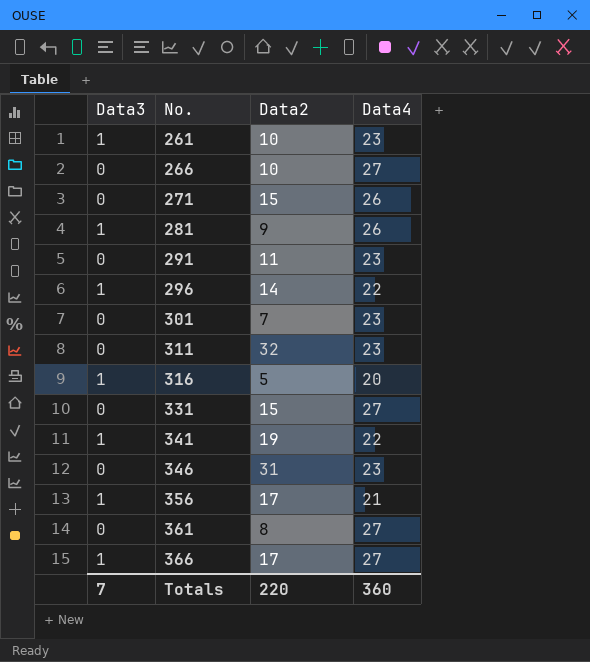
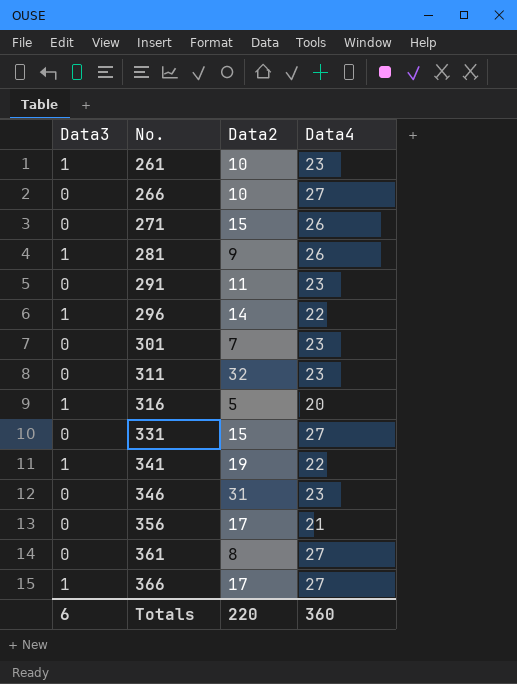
356 | Data3: 1 -> 0
Totals | Data3: 7 -> 6

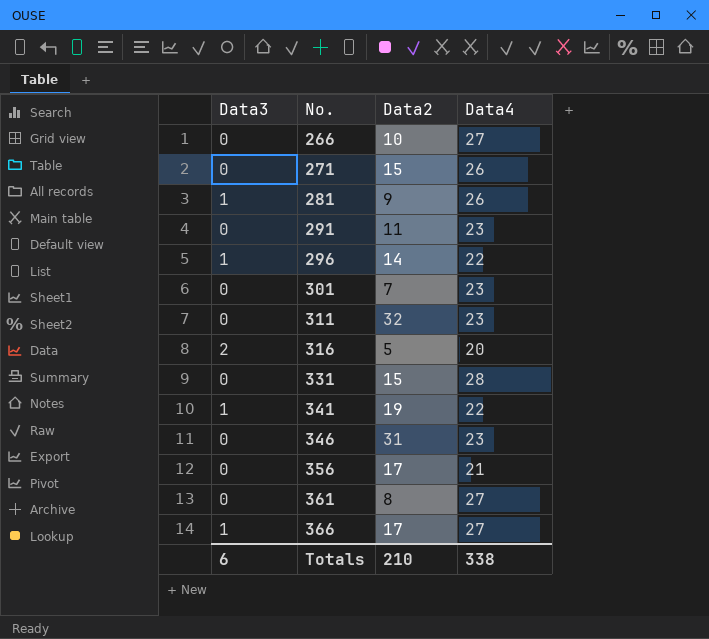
row 261: 1 | 10 | 23 -> none
316 | Data3: 1 -> 2
331 | Data4: 27 -> 28
Totals | Data2: 220 -> 210
Totals | Data4: 360 -> 338

